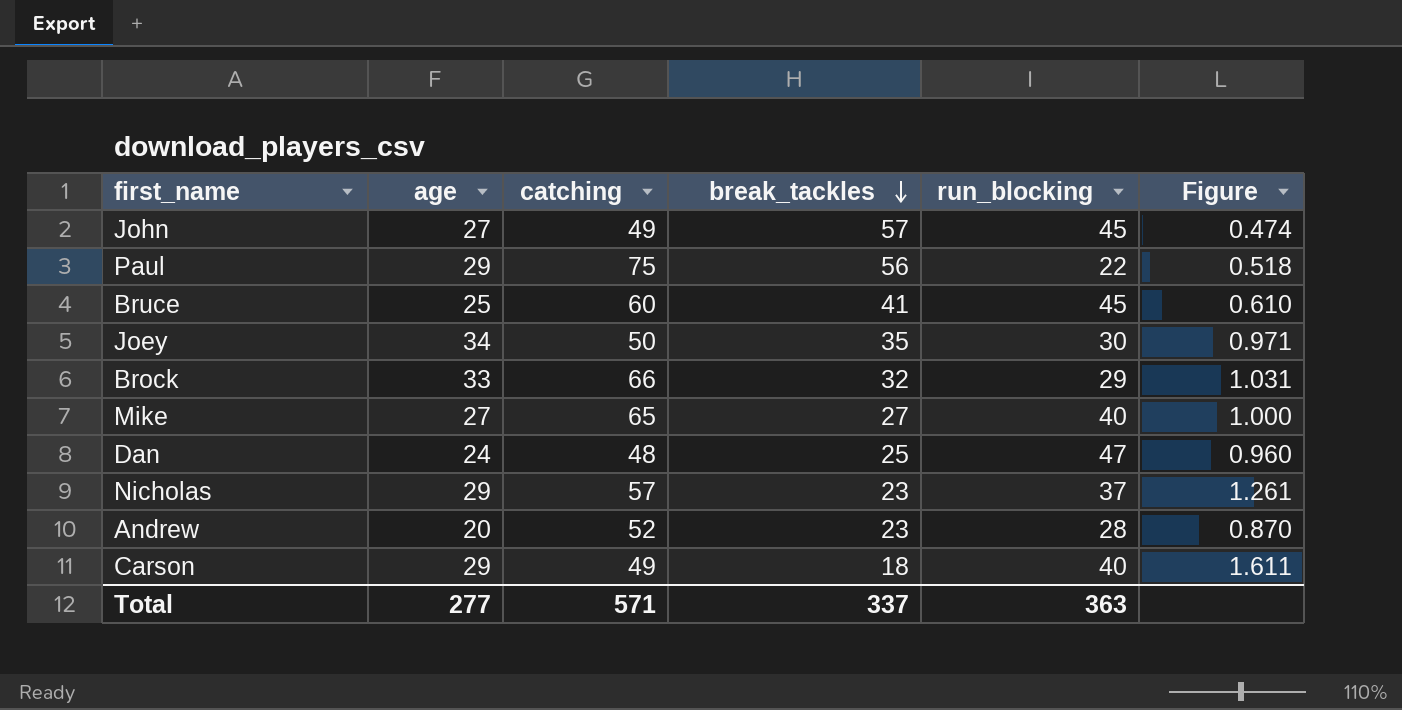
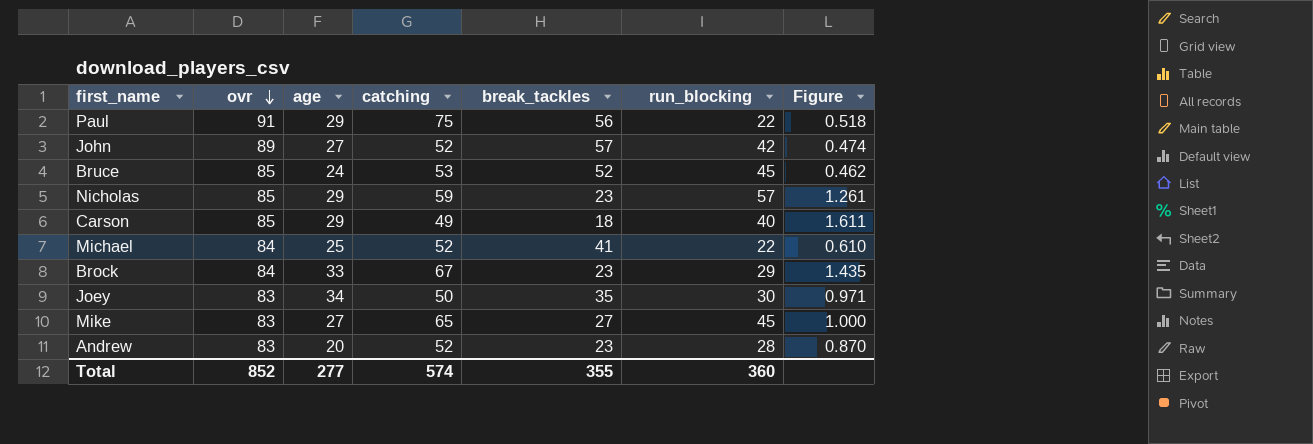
row order: break_tackles descending -> ovr descending
column ovr | position: none -> 2
row Dan: 24 | 48 | 25 | 47 | 0.960 -> none
John | catching: 49 -> 52
John | run_blocking: 45 -> 42
Bruce | age: 25 -> 24
Bruce | catching: 60 -> 53
Bruce | break_tackles: 41 -> 52
Bruce | Figure: 0.610 -> 0.462
Nicholas | catching: 57 -> 59
Nicholas | run_blocking: 37 -> 57
row Michael: none -> 84 | 25 | 52 | 41 | 22 | 0.610
Brock | catching: 66 -> 67
Brock | break_tackles: 32 -> 23
Brock | Figure: 1.031 -> 1.435
Mike | run_blocking: 40 -> 45
Total | catching: 571 -> 574
Total | break_tackles: 337 -> 355
Total | run_blocking: 363 -> 360

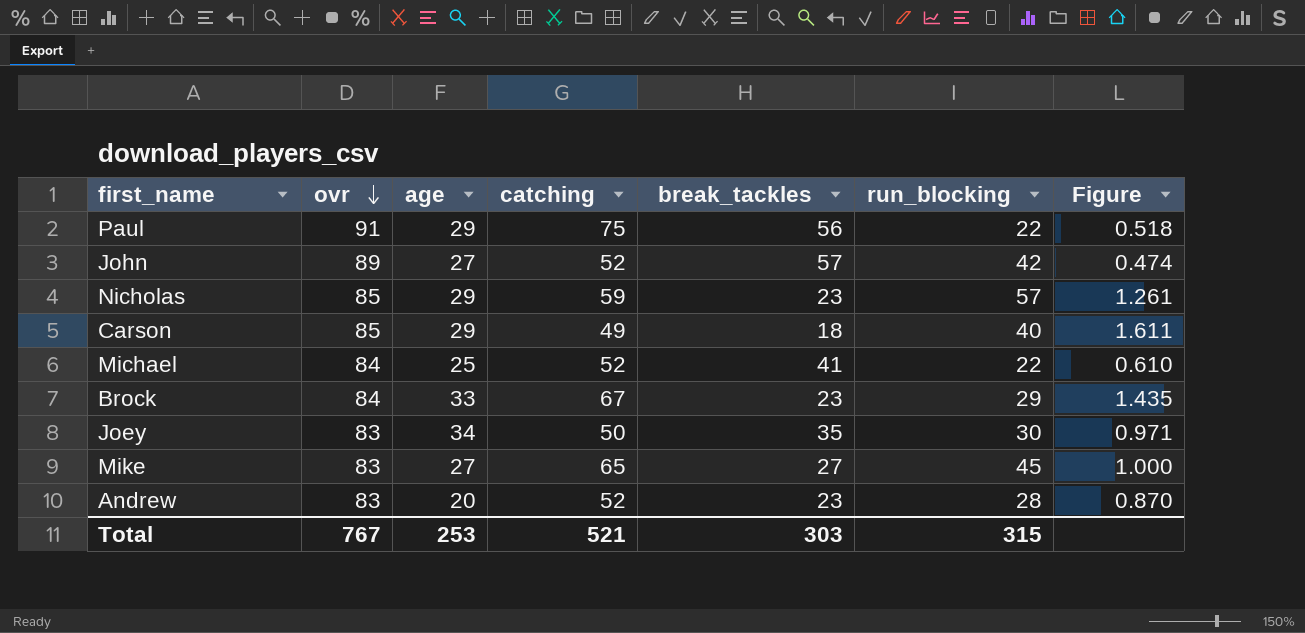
row Bruce: 85 | 24 | 53 | 52 | 45 | 0.462 -> none
Total | ovr: 852 -> 767
Total | age: 277 -> 253
Total | catching: 574 -> 521
Total | break_tackles: 355 -> 303
Total | run_blocking: 360 -> 315

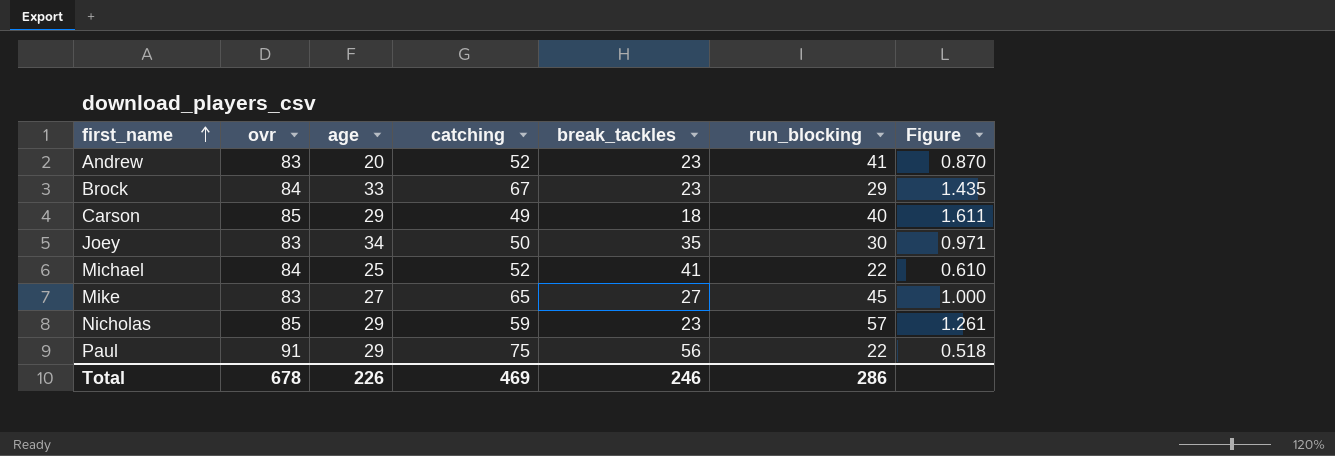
row order: ovr descending -> first_name ascending
row John: 89 | 27 | 52 | 57 | 42 | 0.474 -> none
Andrew | run_blocking: 28 -> 41
Total | ovr: 767 -> 678
Total | age: 253 -> 226
Total | catching: 521 -> 469
Total | break_tackles: 303 -> 246
Total | run_blocking: 315 -> 286

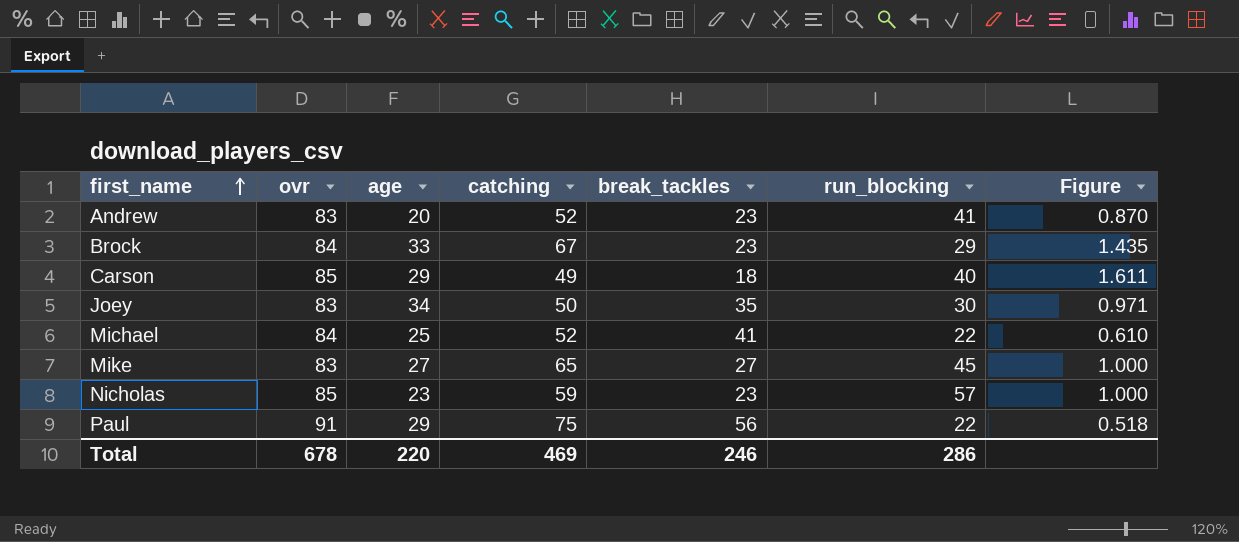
Nicholas | age: 29 -> 23
Nicholas | Figure: 1.261 -> 1.000
Total | age: 226 -> 220

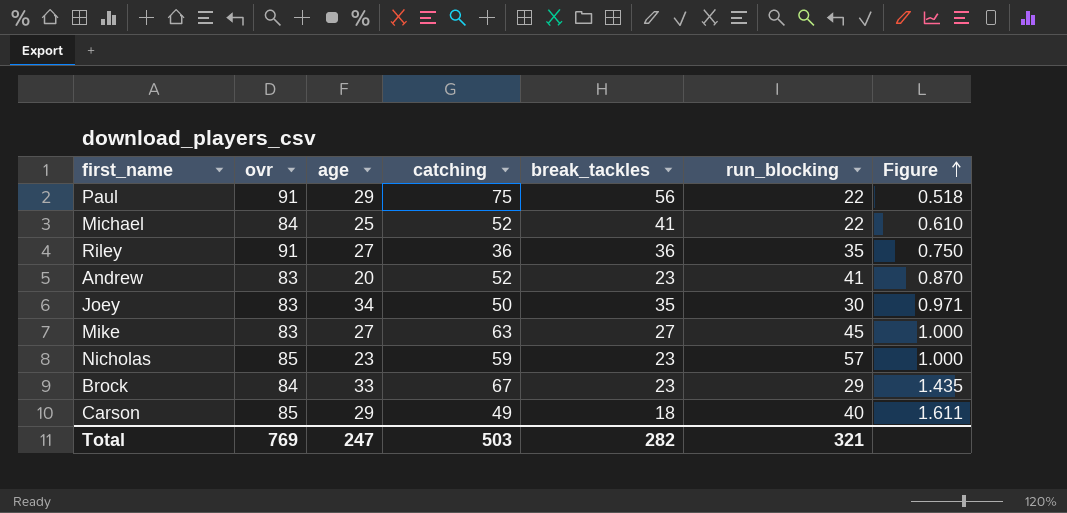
row order: first_name ascending -> Figure ascending
row Riley: none -> 91 | 27 | 36 | 36 | 35 | 0.750
Mike | catching: 65 -> 63
Total | ovr: 678 -> 769
Total | age: 220 -> 247
Total | catching: 469 -> 503
Total | break_tackles: 246 -> 282
Total | run_blocking: 286 -> 321

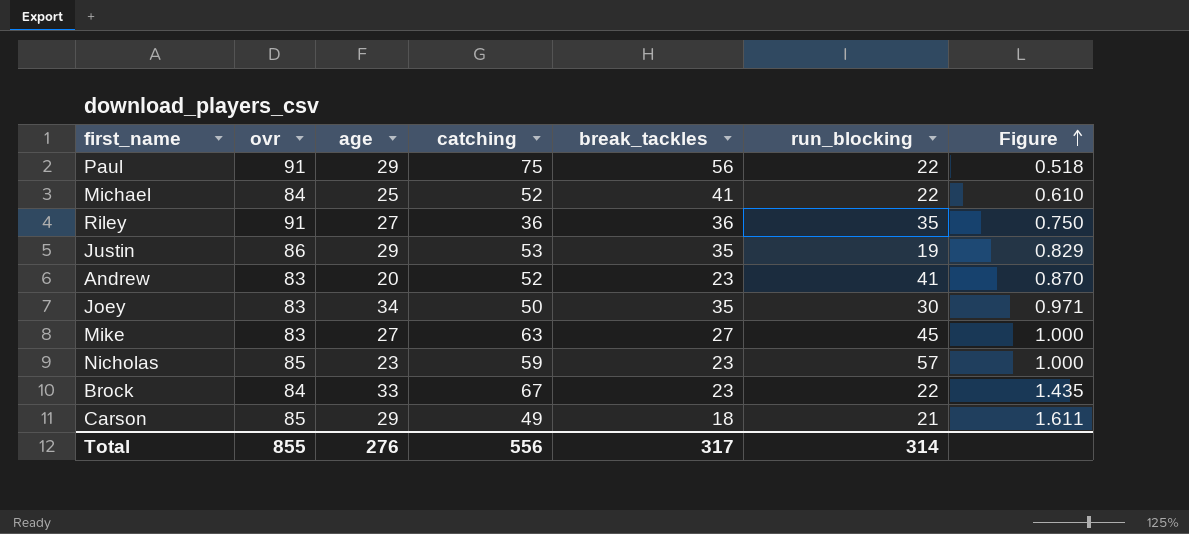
row Justin: none -> 86 | 29 | 53 | 35 | 19 | 0.829
Brock | run_blocking: 29 -> 22
Carson | run_blocking: 40 -> 21
Total | ovr: 769 -> 855
Total | age: 247 -> 276
Total | catching: 503 -> 556
Total | break_tackles: 282 -> 317
Total | run_blocking: 321 -> 314

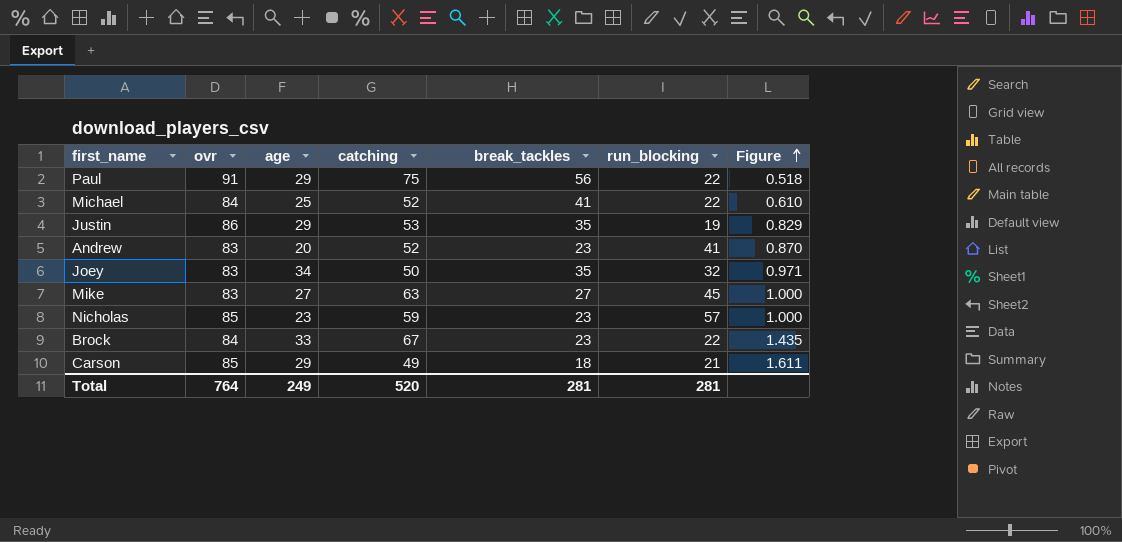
row Riley: 91 | 27 | 36 | 36 | 35 | 0.750 -> none
Joey | run_blocking: 30 -> 32
Total | ovr: 855 -> 764
Total | age: 276 -> 249
Total | catching: 556 -> 520
Total | break_tackles: 317 -> 281
Total | run_blocking: 314 -> 281

